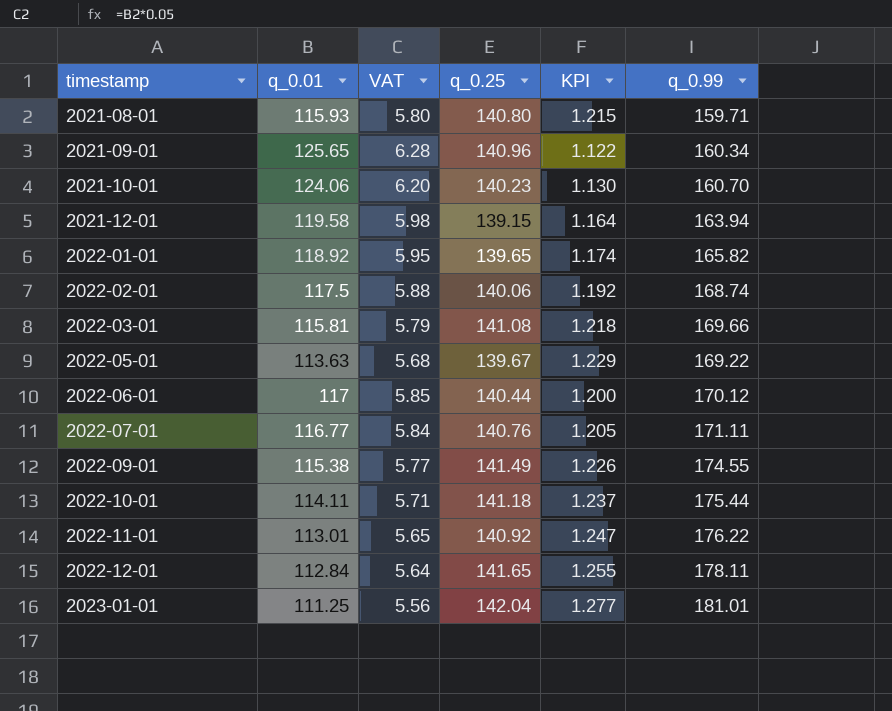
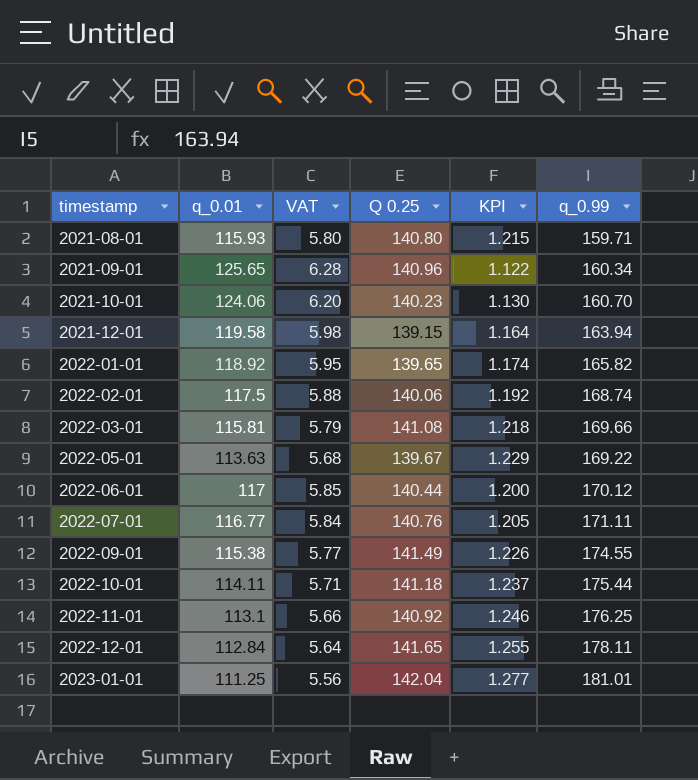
column name: q_0.25 -> Q 0.25
2022-11-01 | q_0.01: 113.01 -> 113.1
2022-11-01 | VAT: 5.65 -> 5.66
2022-11-01 | KPI: 1.247 -> 1.246
2022-11-01 | q_0.99: 176.22 -> 176.25

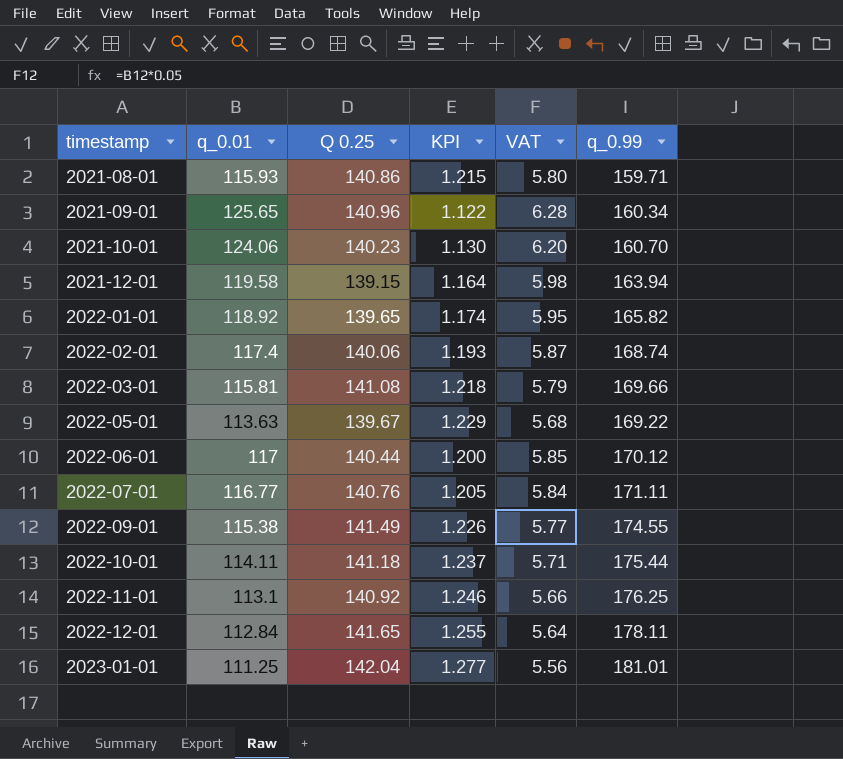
column VAT | position: 3 -> 5
2021-08-01 | Q 0.25: 140.80 -> 140.86
2022-02-01 | q_0.01: 117.5 -> 117.4
2022-02-01 | KPI: 1.192 -> 1.193
2022-02-01 | VAT: 5.88 -> 5.87

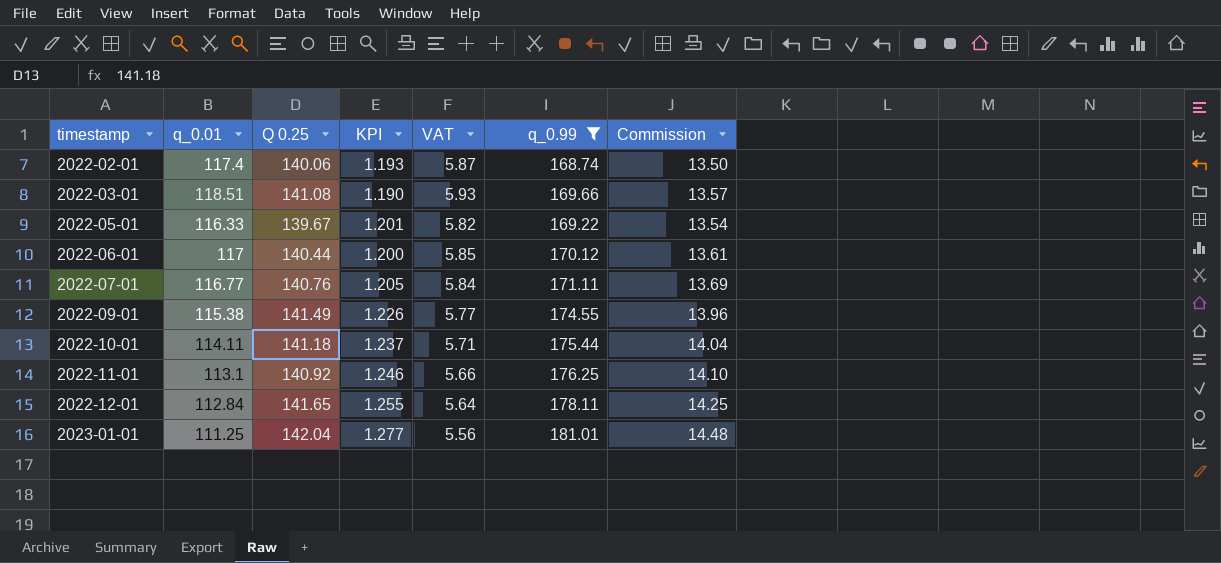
filter: none -> q_0.99 >= 168.74
column Commission | formula: none -> [q_0.99] * 0.08
2022-03-01 | q_0.01: 115.81 -> 118.51
2022-03-01 | KPI: 1.218 -> 1.190
2022-03-01 | VAT: 5.79 -> 5.93
2022-05-01 | q_0.01: 113.63 -> 116.33
2022-05-01 | KPI: 1.229 -> 1.201
2022-05-01 | VAT: 5.68 -> 5.82

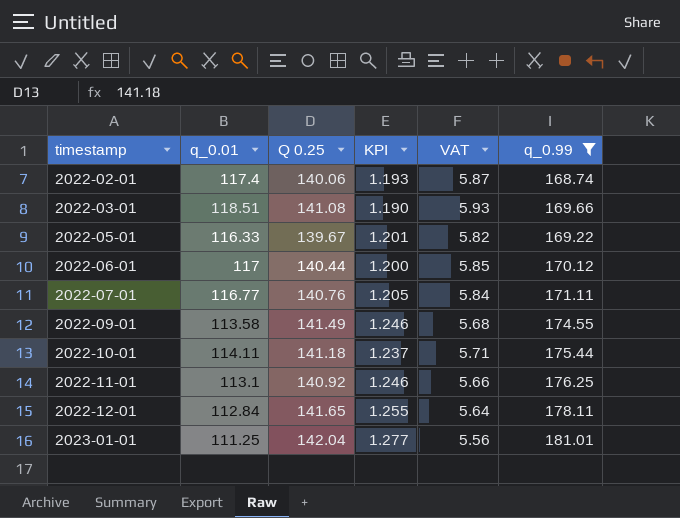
column Commission | formula: [q_0.99] * 0.08 -> none
2022-09-01 | q_0.01: 115.38 -> 113.58
2022-09-01 | KPI: 1.226 -> 1.246
2022-09-01 | VAT: 5.77 -> 5.68

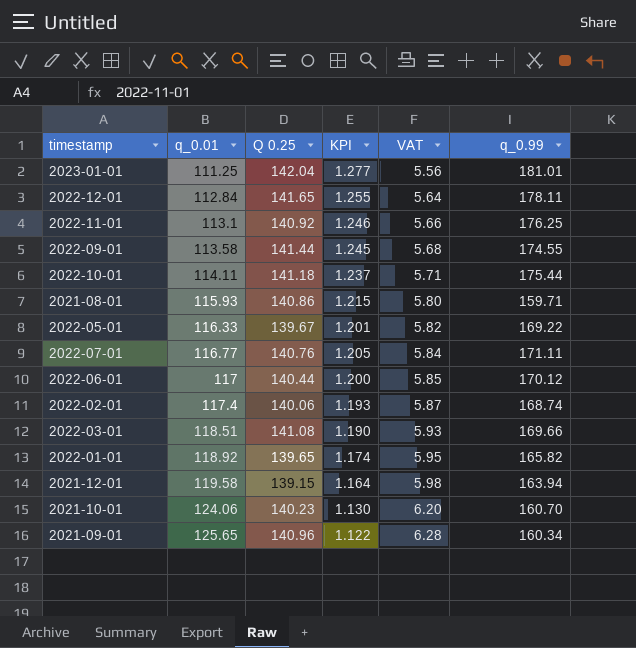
filter: q_0.99 >= 168.74 -> none
row order: timestamp ascending -> q_0.01 ascending
2022-09-01 | Q 0.25: 141.49 -> 141.44
2022-09-01 | KPI: 1.246 -> 1.245

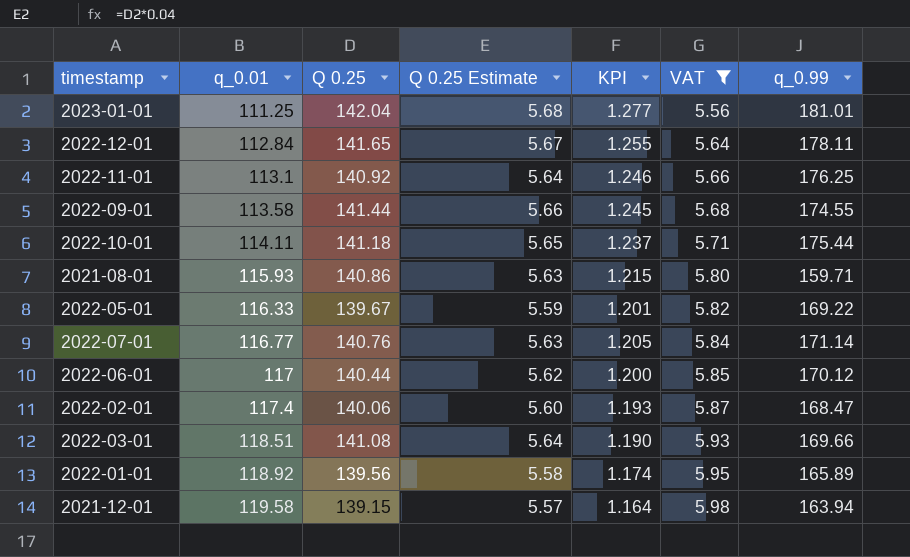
filter: none -> VAT <= 5.98
column Q 0.25 Estimate | formula: none -> [Q 0.25] * 0.04
2022-07-01 | q_0.99: 171.11 -> 171.14
2022-02-01 | q_0.99: 168.74 -> 168.47
2022-01-01 | Q 0.25: 139.65 -> 139.56
2022-01-01 | q_0.99: 165.82 -> 165.89

